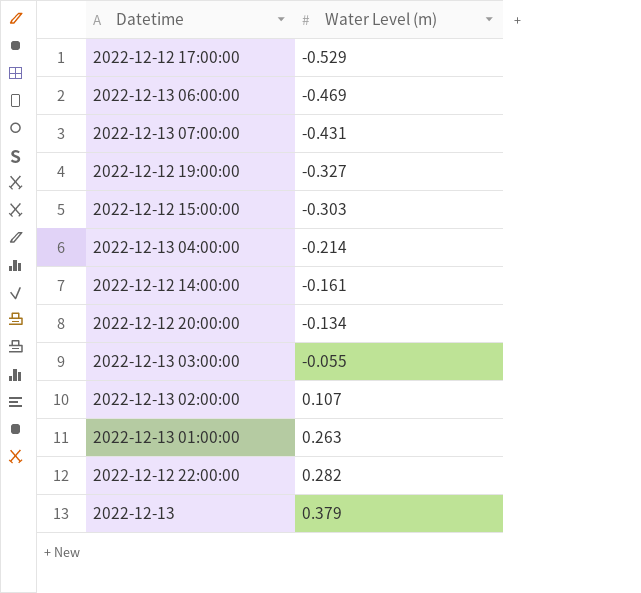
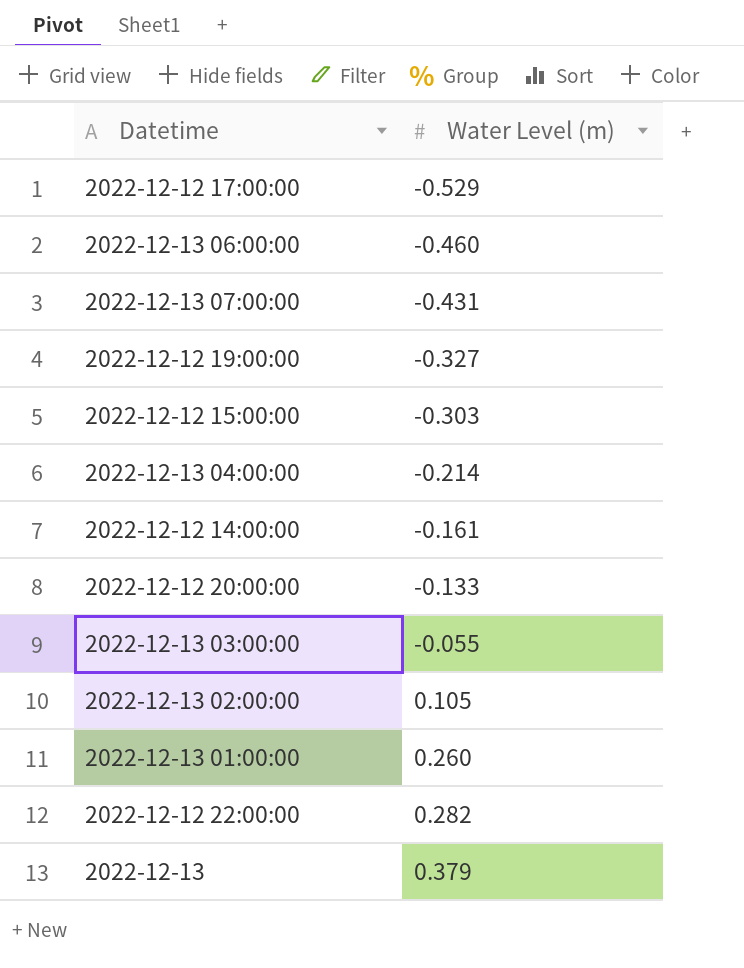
2022-12-13 06:00:00 | Water Level (m): -0.469 -> -0.460
2022-12-12 20:00:00 | Water Level (m): -0.134 -> -0.133
2022-12-13 02:00:00 | Water Level (m): 0.107 -> 0.105
2022-12-13 01:00:00 | Water Level (m): 0.263 -> 0.260

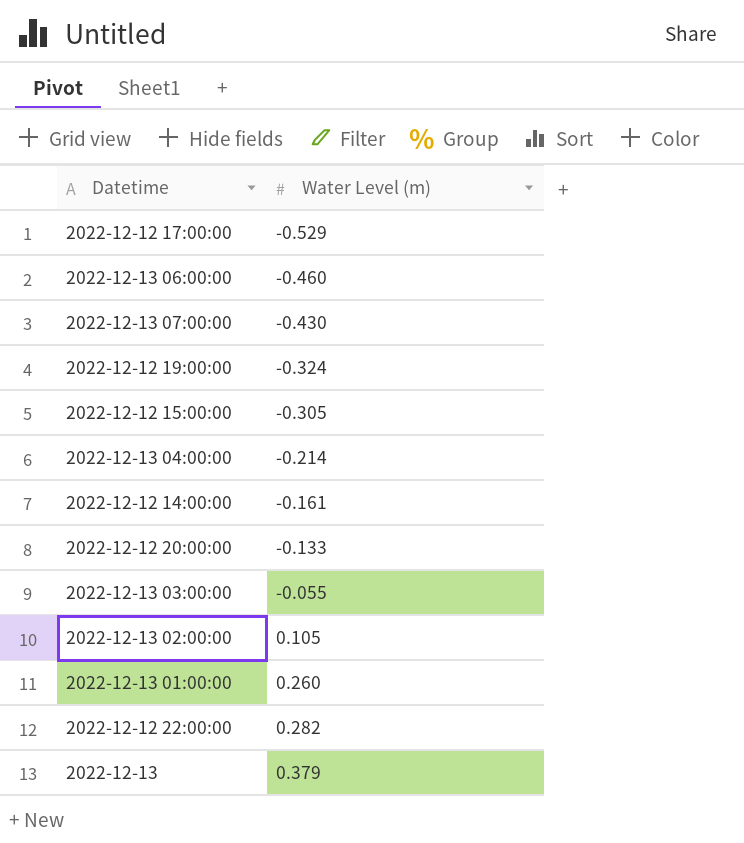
2022-12-13 07:00:00 | Water Level (m): -0.431 -> -0.430
2022-12-12 19:00:00 | Water Level (m): -0.327 -> -0.324
2022-12-12 15:00:00 | Water Level (m): -0.303 -> -0.305

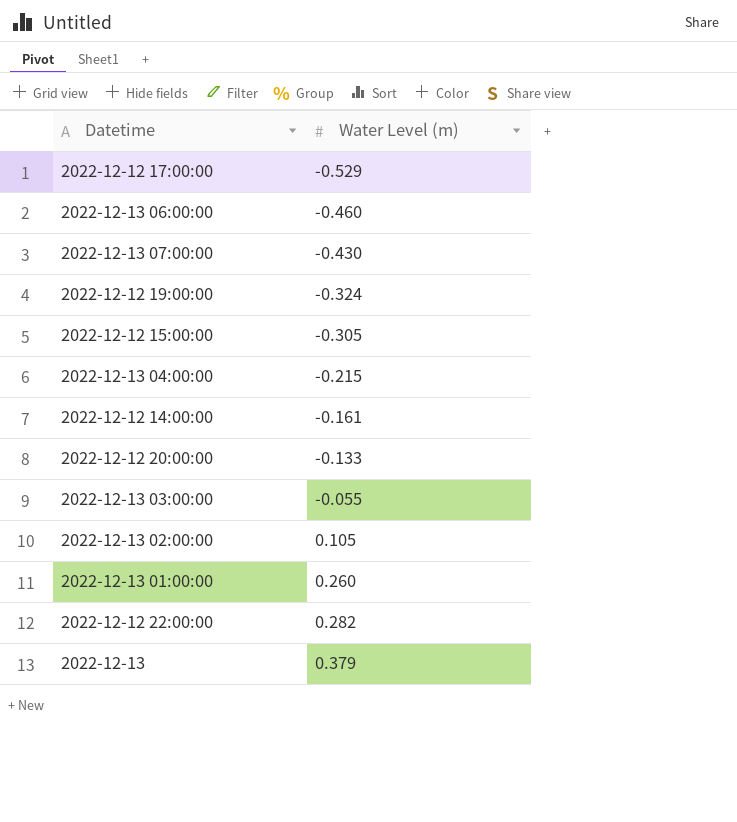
2022-12-13 04:00:00 | Water Level (m): -0.214 -> -0.215

